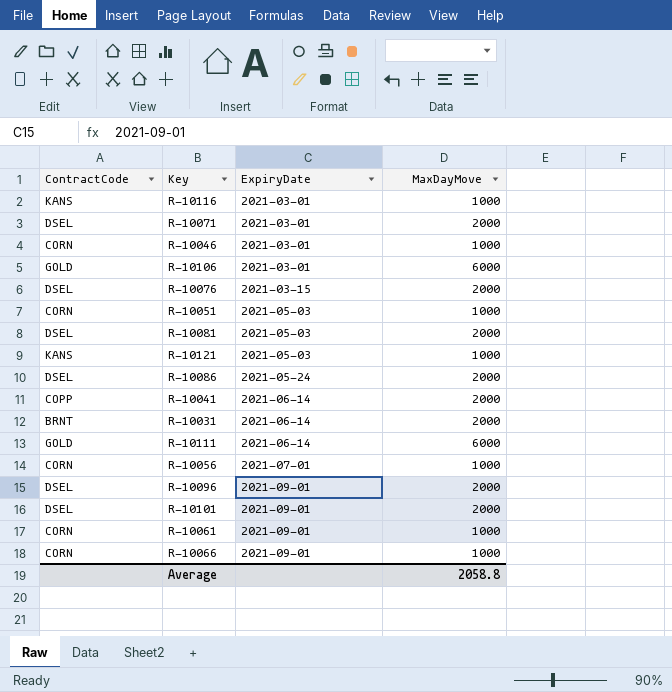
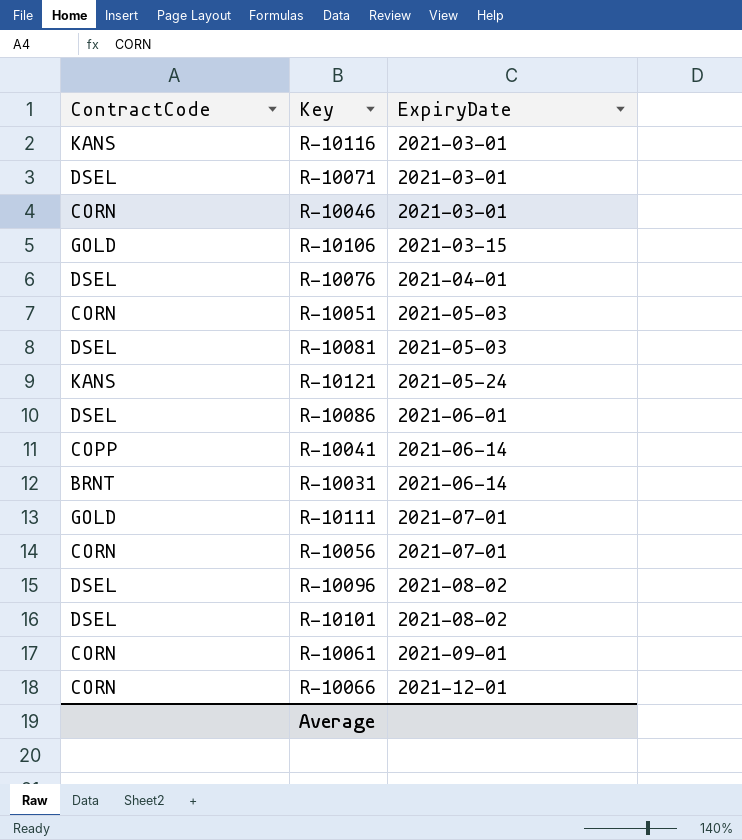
column MaxDayMove | position: 4 -> none
R-10106 | ExpiryDate: 2021-03-01 -> 2021-03-15
R-10076 | ExpiryDate: 2021-03-15 -> 2021-04-01
R-10121 | ExpiryDate: 2021-05-03 -> 2021-05-24
R-10086 | ExpiryDate: 2021-05-24 -> 2021-06-01
R-10111 | ExpiryDate: 2021-06-14 -> 2021-07-01
R-10096 | ExpiryDate: 2021-09-01 -> 2021-08-02
R-10101 | ExpiryDate: 2021-09-01 -> 2021-08-02
R-10066 | ExpiryDate: 2021-09-01 -> 2021-12-01

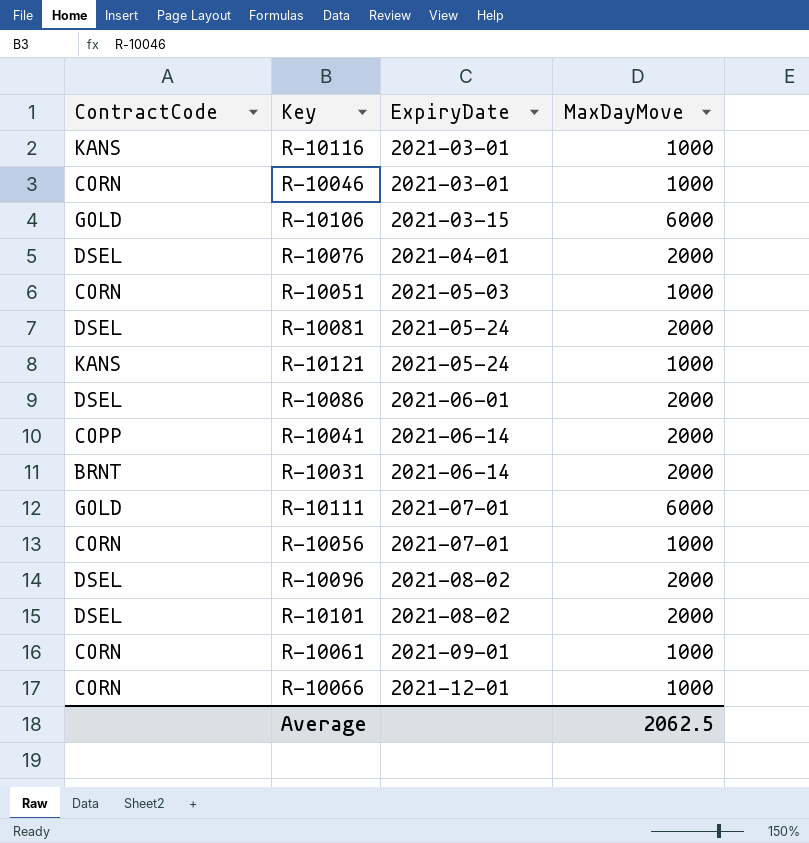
column MaxDayMove | position: none -> 4
row R-10071: DSEL | 2021-03-01 -> none
R-10081 | ExpiryDate: 2021-05-03 -> 2021-05-24

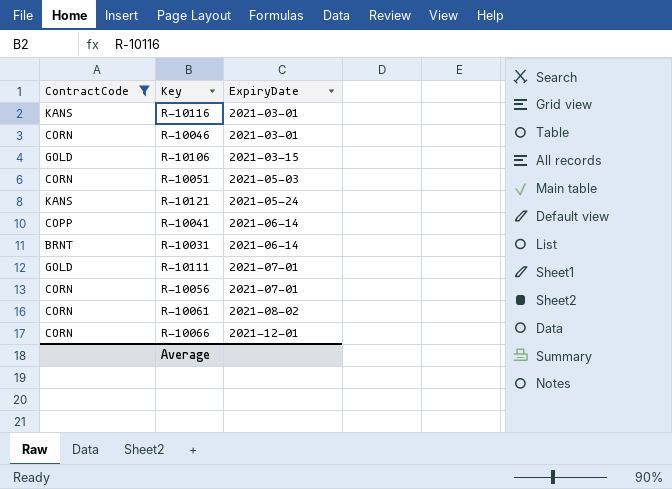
filter: none -> ContractCode != DSEL
column MaxDayMove | position: 4 -> none
R-10061 | ExpiryDate: 2021-09-01 -> 2021-08-02

